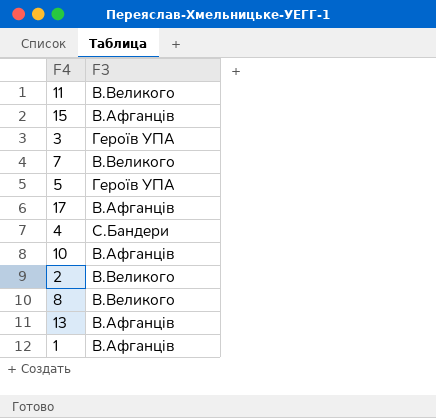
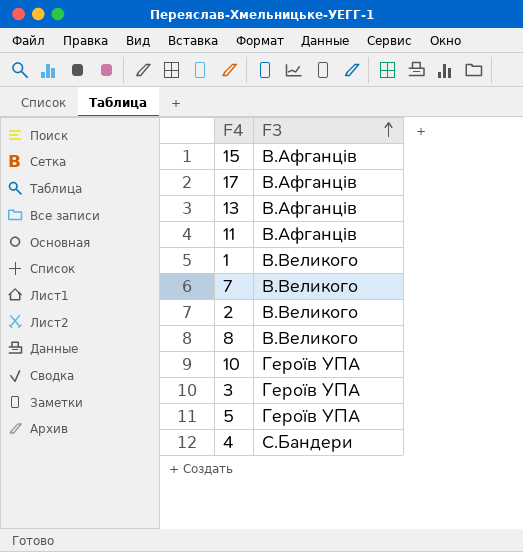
row order: none -> F3 ascending
11 | F3: В.Великого -> В.Афганців
1 | F3: В.Афганців -> В.Великого
10 | F3: В.Афганців -> Героїв УПА

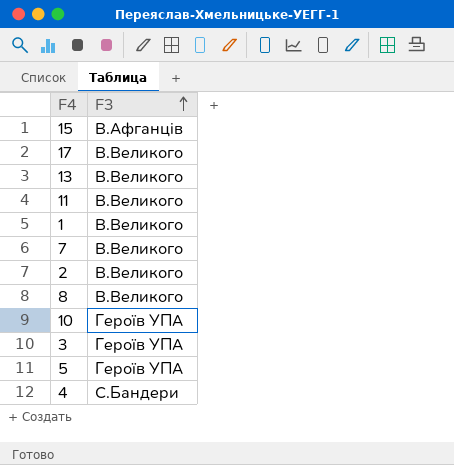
17 | F3: В.Афганців -> В.Великого
13 | F3: В.Афганців -> В.Великого
11 | F3: В.Афганців -> В.Великого

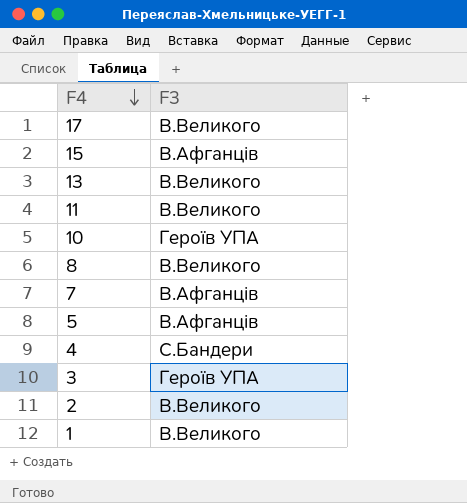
row order: F3 ascending -> F4 descending
7 | F3: В.Великого -> В.Афганців
5 | F3: Героїв УПА -> В.Афганців

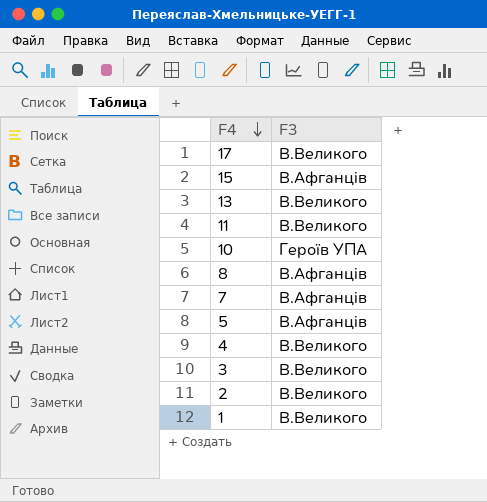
8 | F3: В.Великого -> В.Афганців
4 | F3: С.Бандери -> В.Великого
3 | F3: Героїв УПА -> В.Великого

